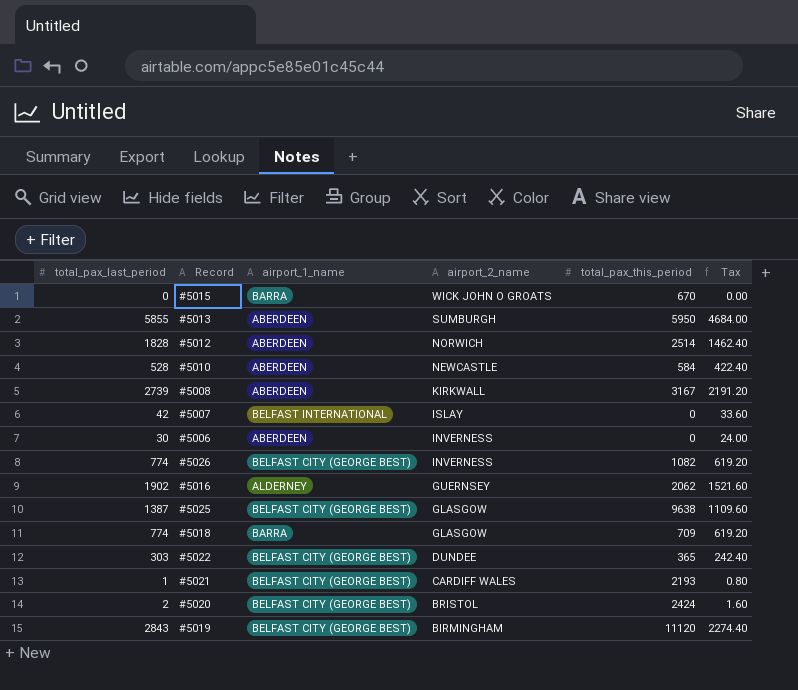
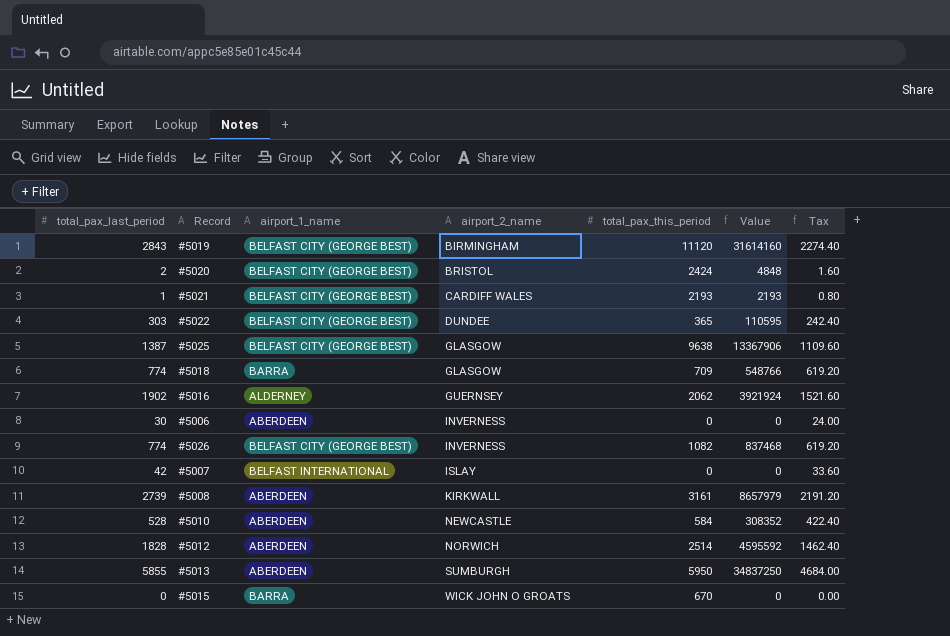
row order: airport_2_name descending -> airport_2_name ascending
column Value | formula: none -> [total_pax_last_period] * [total_pax_this_period]
#5008 | total_pax_this_period: 3167 -> 3161

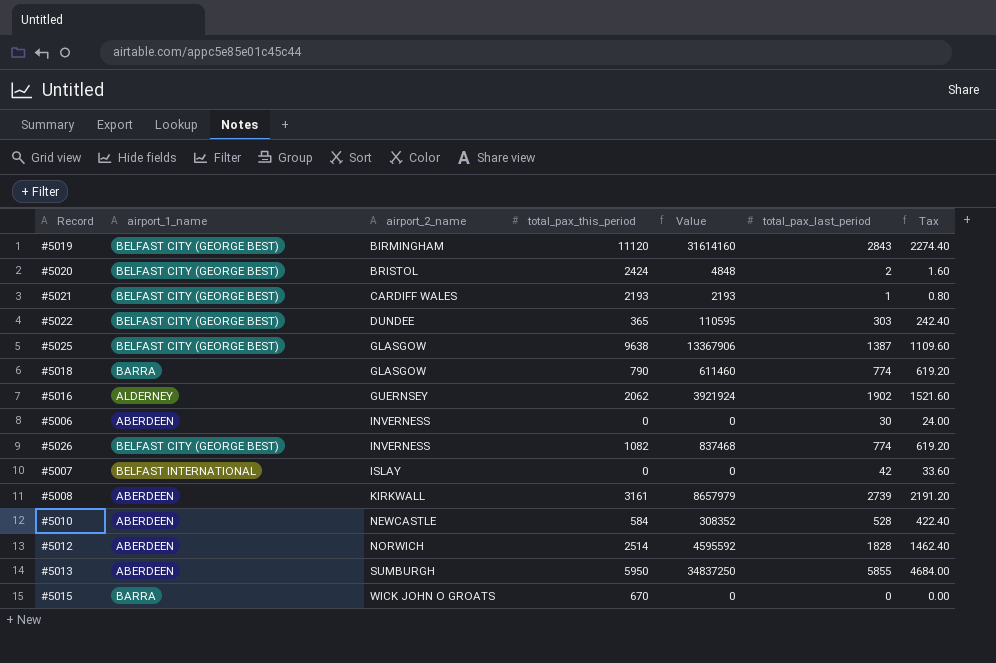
column total_pax_last_period | position: 1 -> 6
#5018 | total_pax_this_period: 709 -> 790
#5018 | Value: 548766 -> 611460

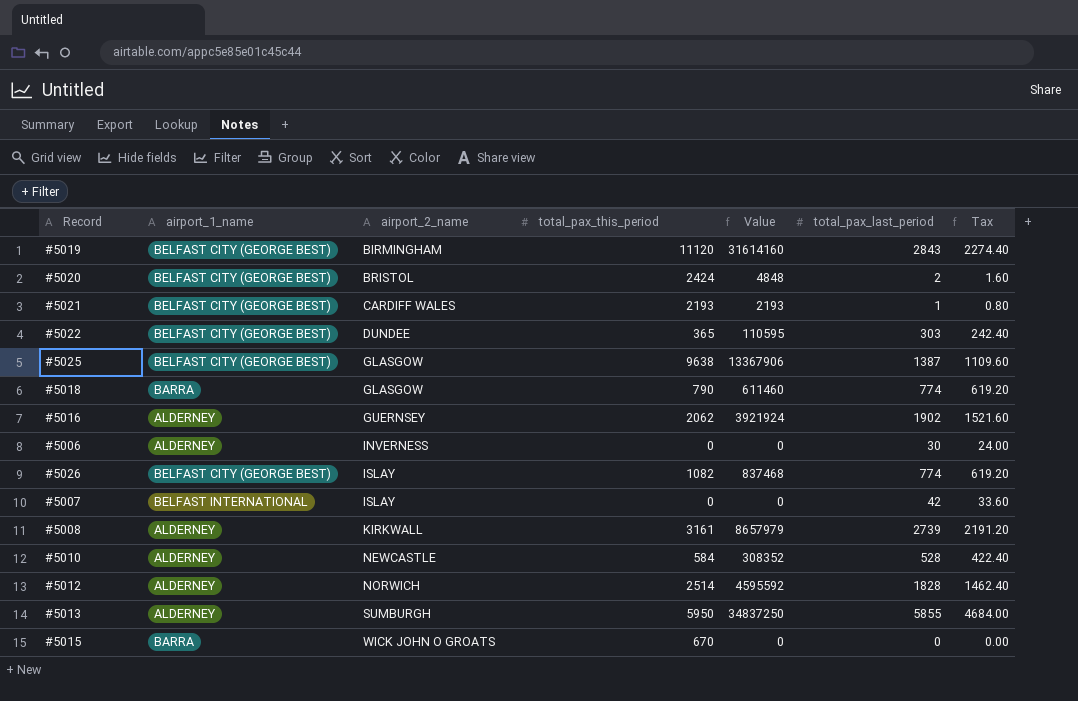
#5006 | airport_1_name: ABERDEEN -> ALDERNEY
#5026 | airport_2_name: INVERNESS -> ISLAY
#5008 | airport_1_name: ABERDEEN -> ALDERNEY
#5010 | airport_1_name: ABERDEEN -> ALDERNEY
#5012 | airport_1_name: ABERDEEN -> ALDERNEY
#5013 | airport_1_name: ABERDEEN -> ALDERNEY

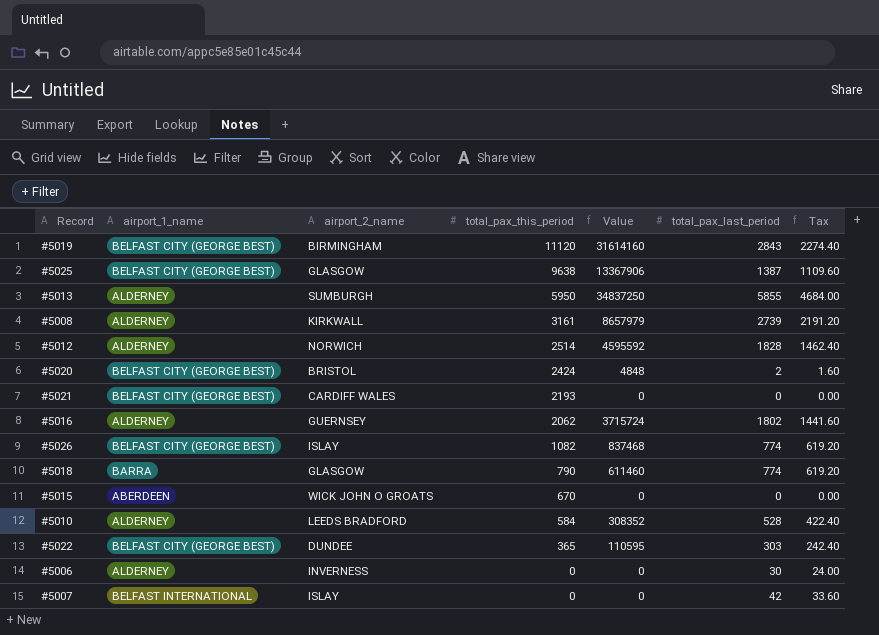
row order: airport_2_name ascending -> total_pax_this_period descending
#5021 | Value: 2193 -> 0
#5021 | total_pax_last_period: 1 -> 0
#5021 | Tax: 0.80 -> 0.00
#5016 | Value: 3921924 -> 3715724
#5016 | total_pax_last_period: 1902 -> 1802
#5016 | Tax: 1521.60 -> 1441.60
#5015 | airport_1_name: BARRA -> ABERDEEN
#5010 | airport_2_name: NEWCASTLE -> LEEDS BRADFORD

